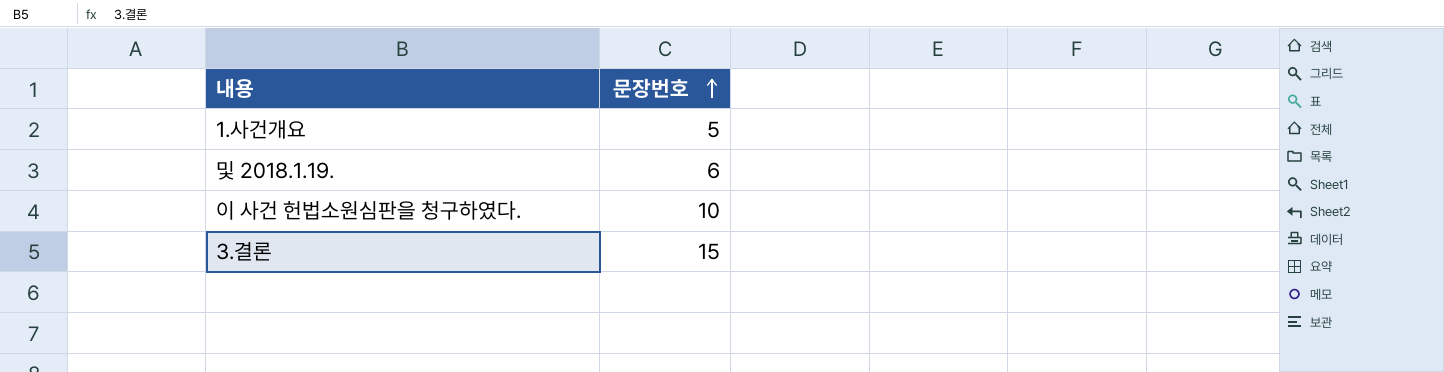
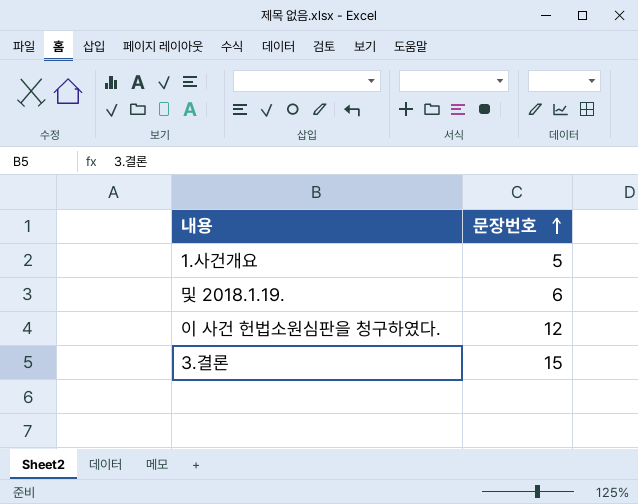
이 사건 헌법소원심판을 청구하였다. | 문장번호: 10 -> 12

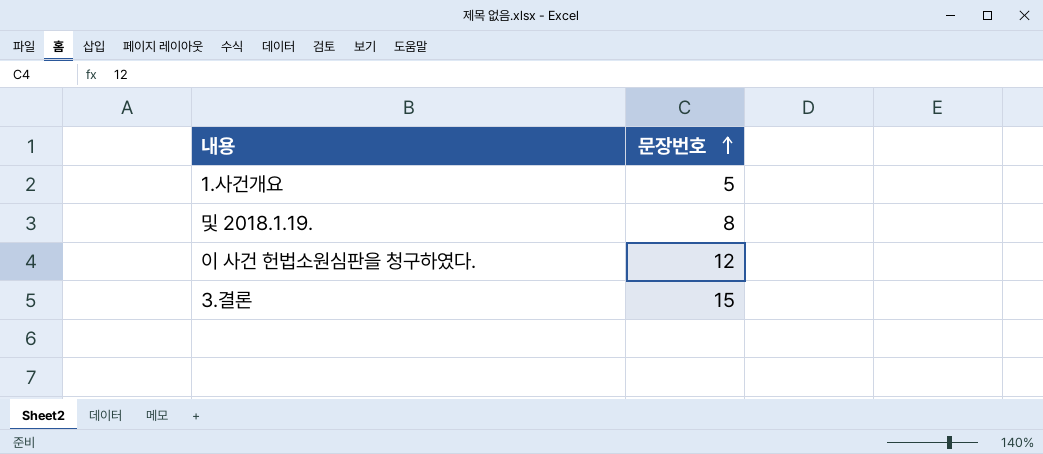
및 2018.1.19. | 문장번호: 6 -> 8

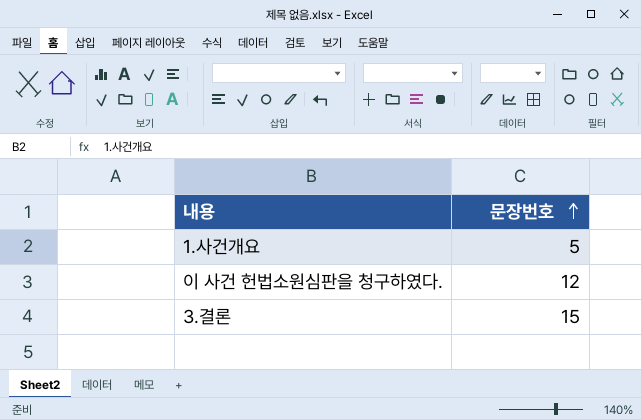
row 및 2018.1.19.: 8 -> none

